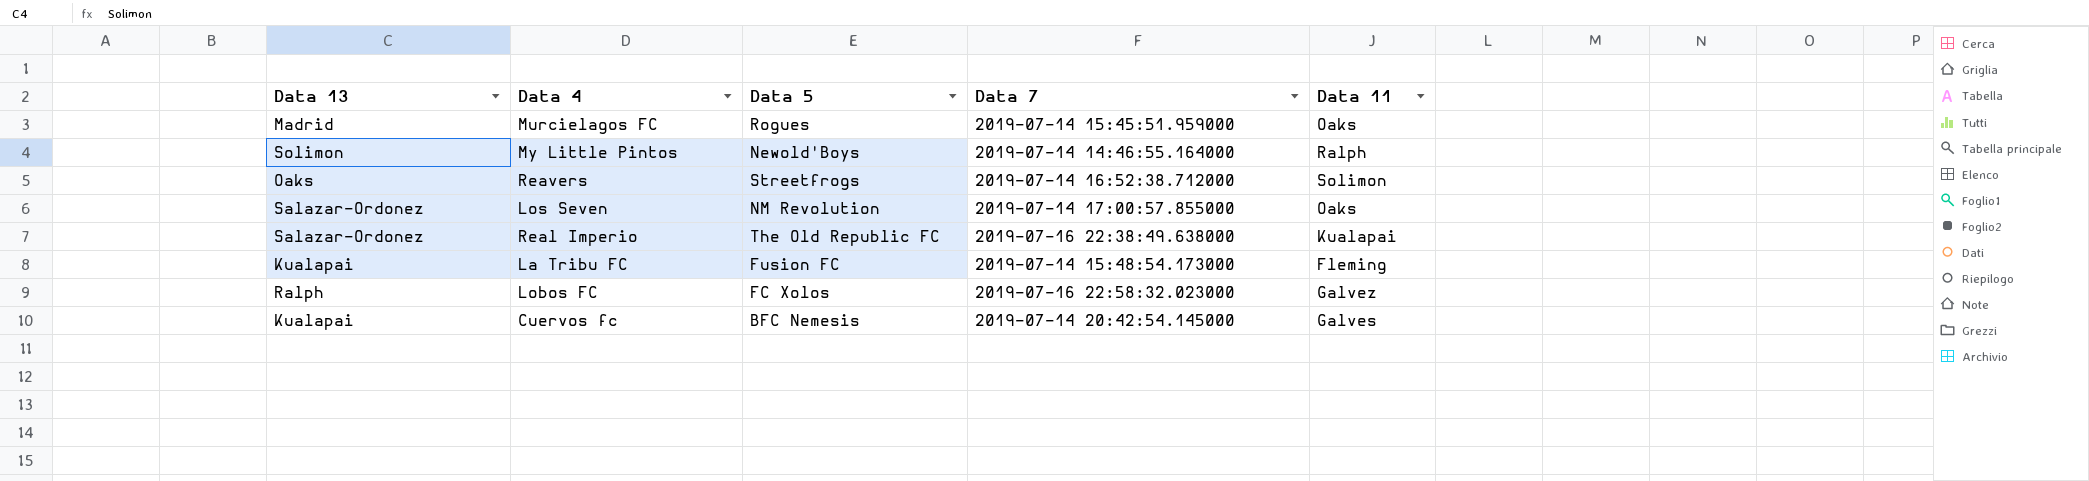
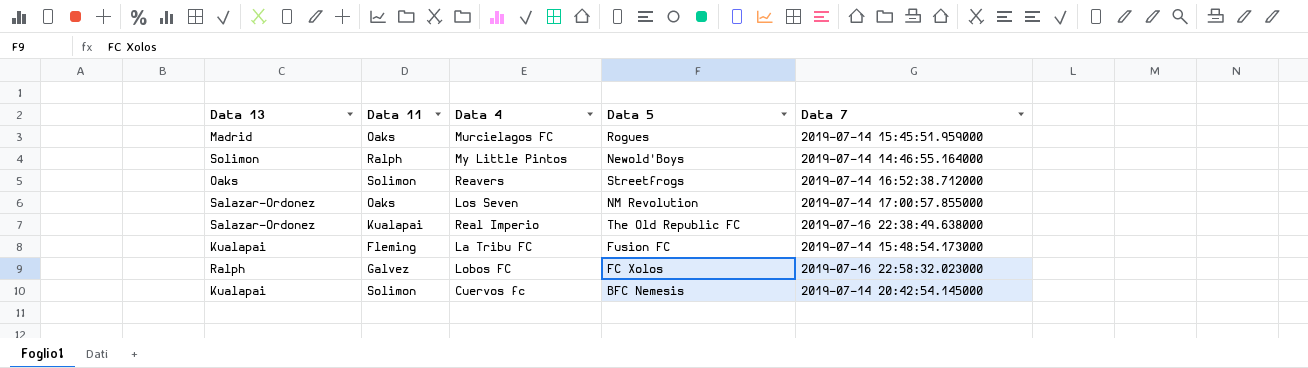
column Data 11 | position: 5 -> 2
Cuervos fc | Data 11: Galves -> Solimon

